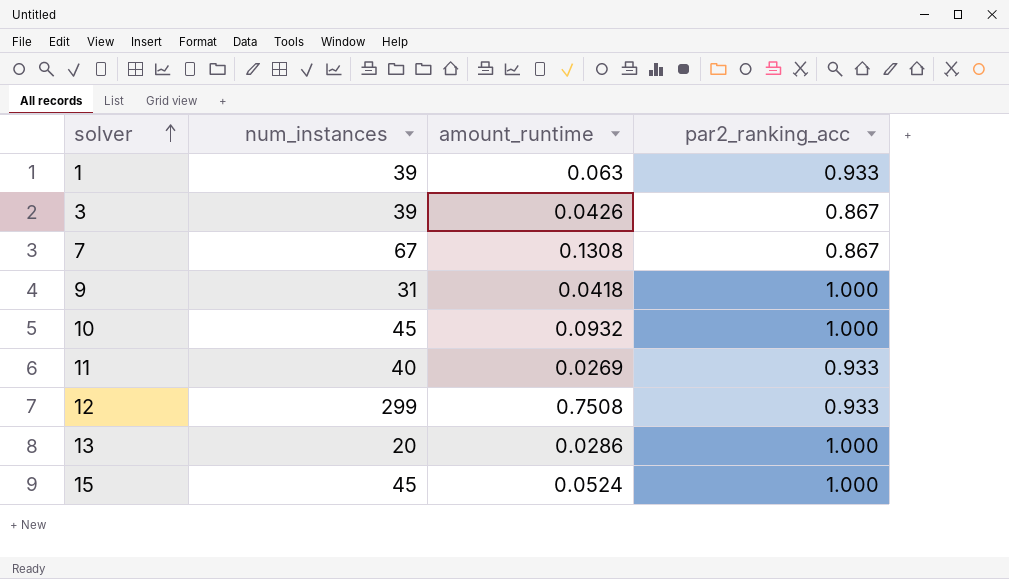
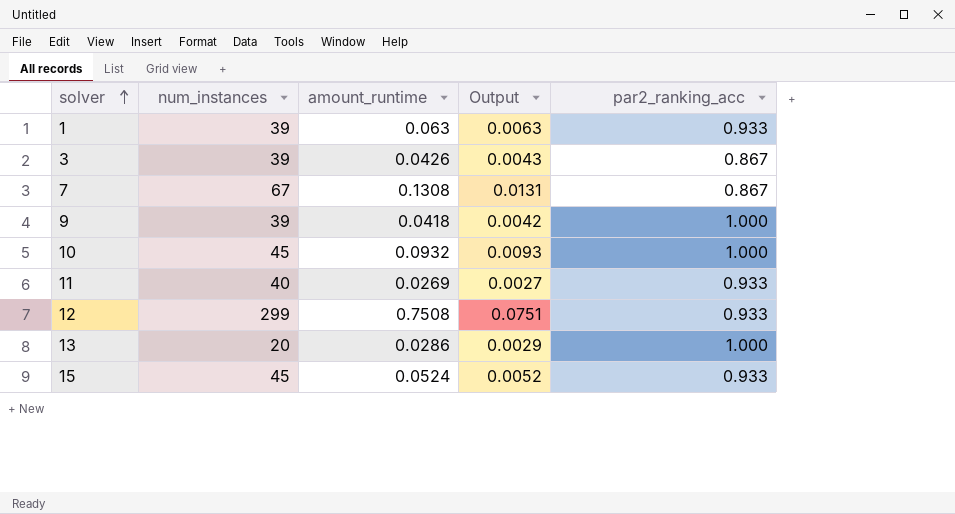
column Output | formula: none -> [amount_runtime] * 0.1
9 | num_instances: 31 -> 39
15 | par2_ranking_acc: 1.000 -> 0.933

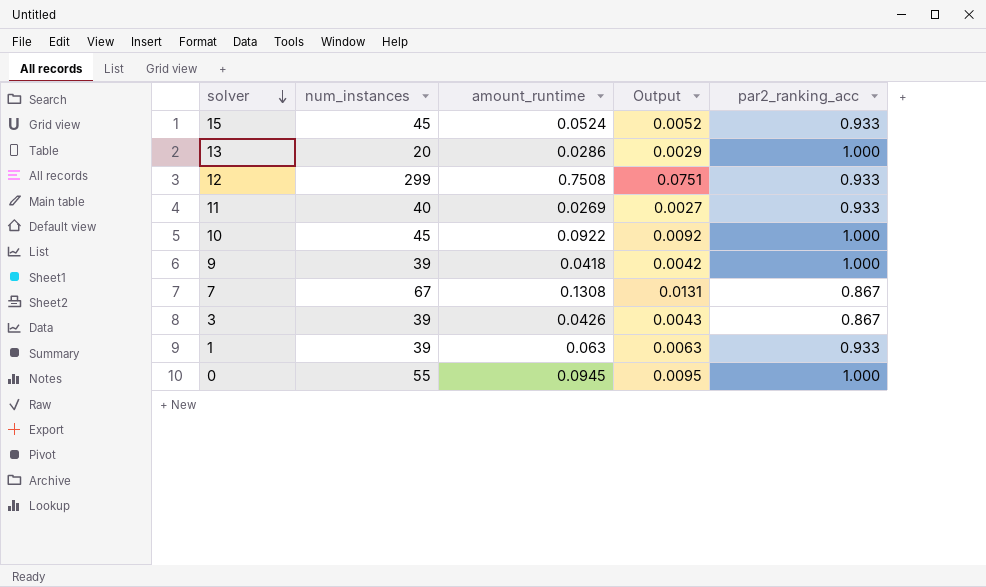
row order: solver ascending -> solver descending
10 | amount_runtime: 0.0932 -> 0.0922
10 | Output: 0.0093 -> 0.0092
row 0: none -> 55 | 0.0945 | 0.0095 | 1.000

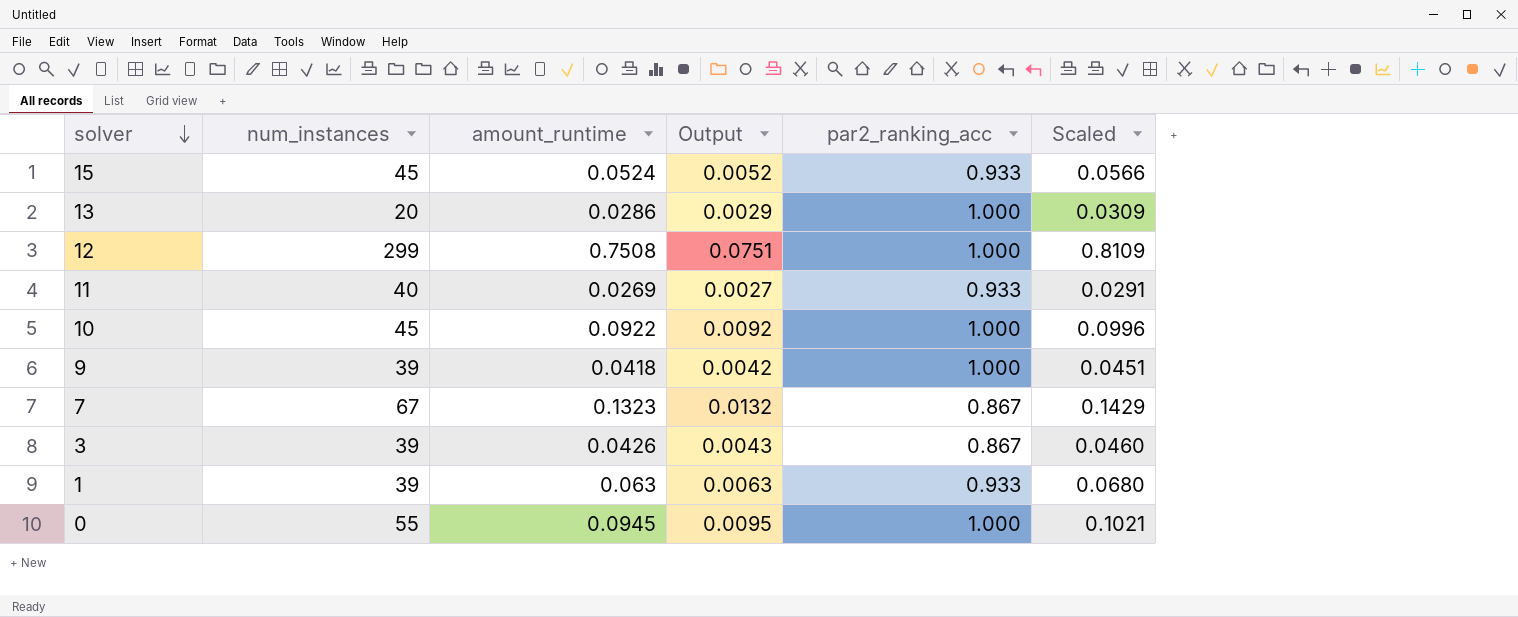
column Scaled | formula: none -> [amount_runtime] * 1.08
12 | par2_ranking_acc: 0.933 -> 1.000
7 | amount_runtime: 0.1308 -> 0.1323
7 | Output: 0.0131 -> 0.0132

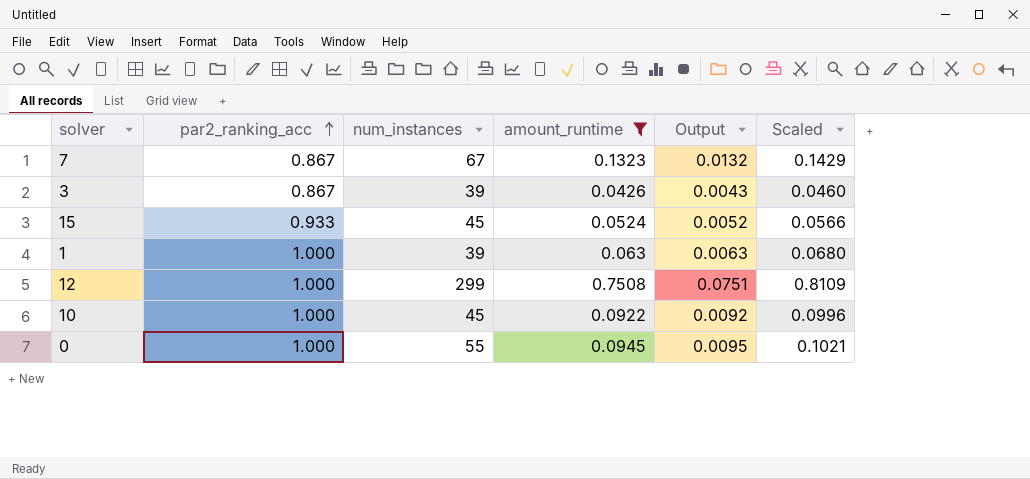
filter: none -> amount_runtime >= 0.0426
row order: solver descending -> par2_ranking_acc ascending
column par2_ranking_acc | position: 5 -> 2
1 | par2_ranking_acc: 0.933 -> 1.000

